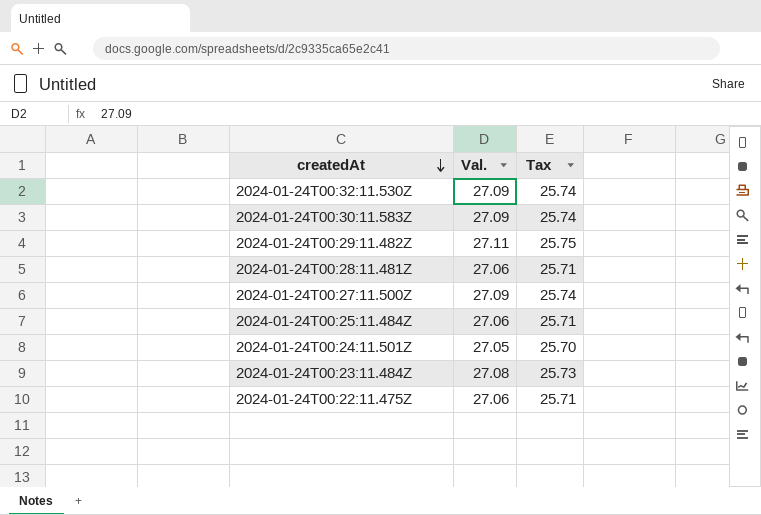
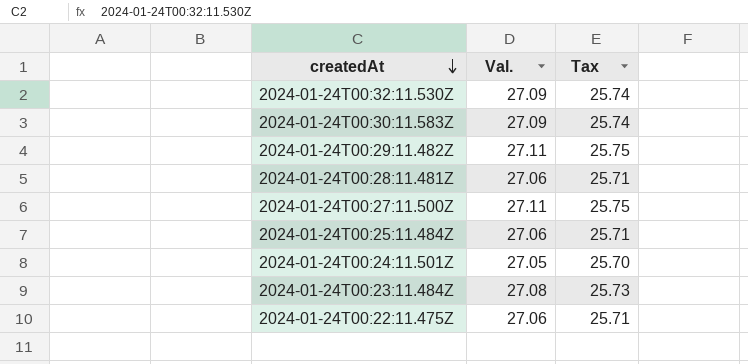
2024-01-24T00:27:11.500Z | Val.: 27.09 -> 27.11
2024-01-24T00:27:11.500Z | Tax: 25.74 -> 25.75

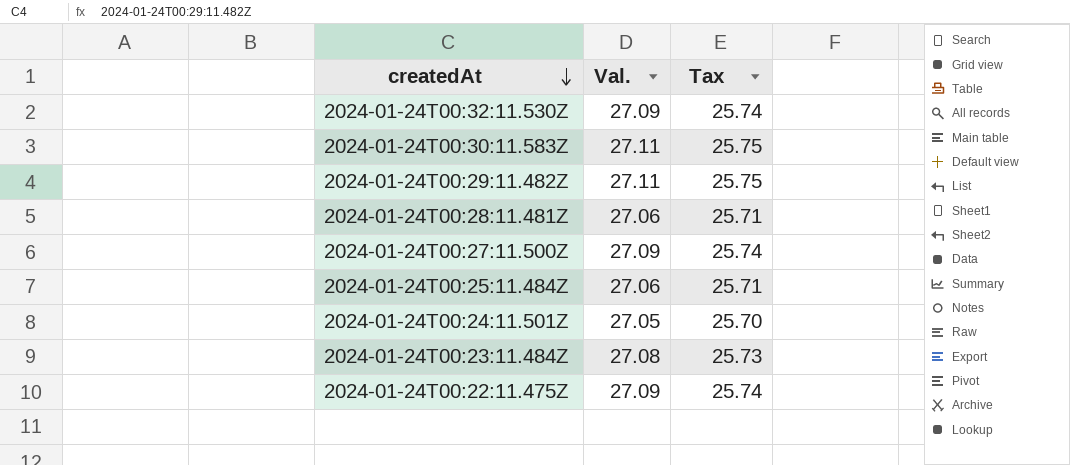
2024-01-24T00:30:11.583Z | Val.: 27.09 -> 27.11
2024-01-24T00:30:11.583Z | Tax: 25.74 -> 25.75
2024-01-24T00:27:11.500Z | Val.: 27.11 -> 27.09
2024-01-24T00:27:11.500Z | Tax: 25.75 -> 25.74
2024-01-24T00:22:11.475Z | Val.: 27.06 -> 27.09
2024-01-24T00:22:11.475Z | Tax: 25.71 -> 25.74

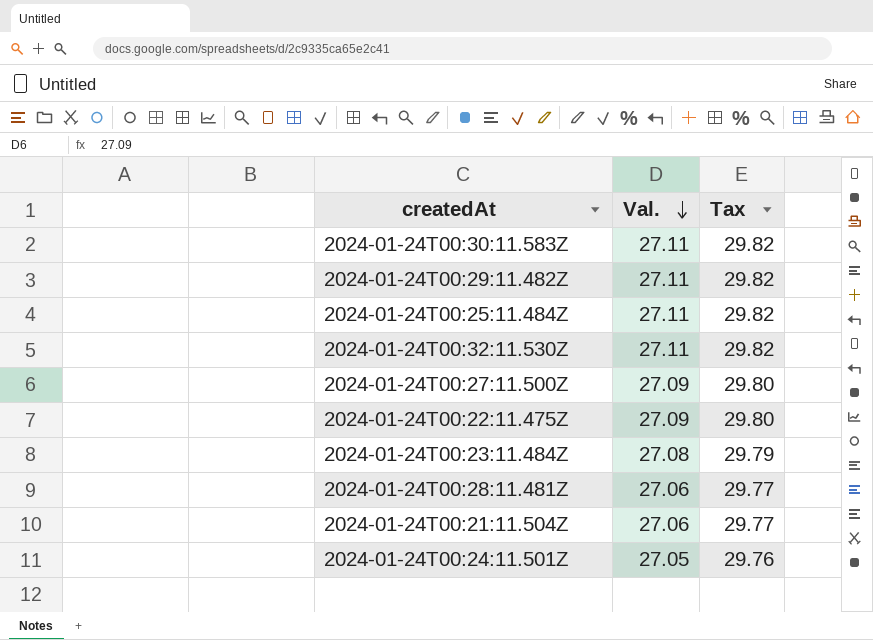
row order: createdAt descending -> Val. descending
column Tax | formula: [Val.] * 0.95 -> [Val.] * 1.1
2024-01-24T00:25:11.484Z | Val.: 27.06 -> 27.11
2024-01-24T00:32:11.530Z | Val.: 27.09 -> 27.11
row 2024-01-24T00:21:11.504Z: none -> 27.06 | 29.77

